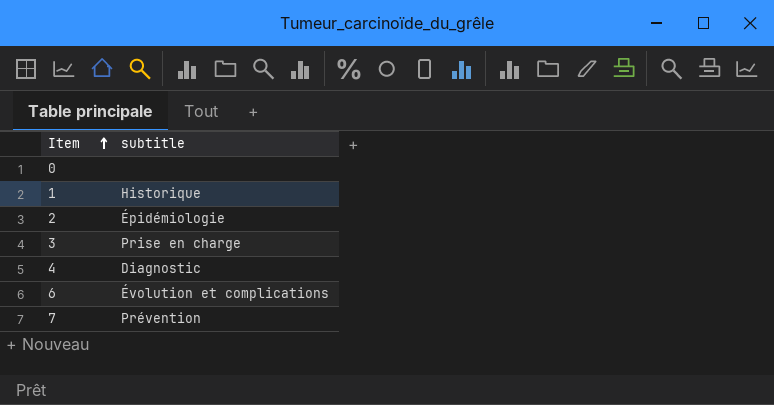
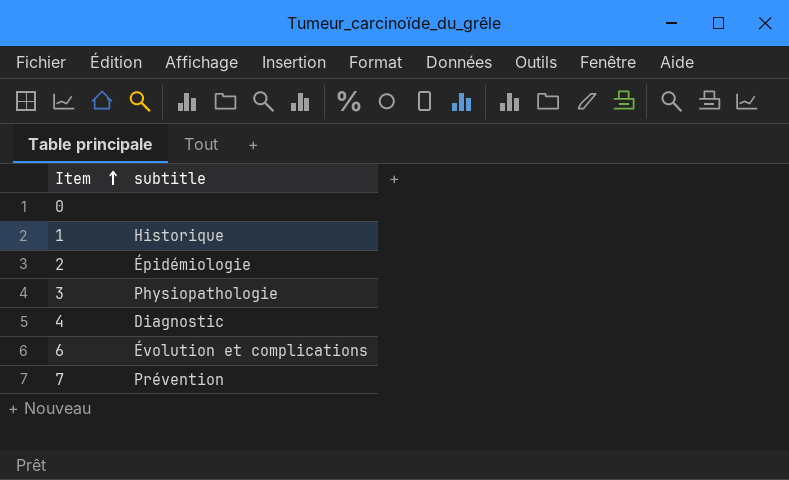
3 | subtitle: Prise en charge -> Physiopathologie

